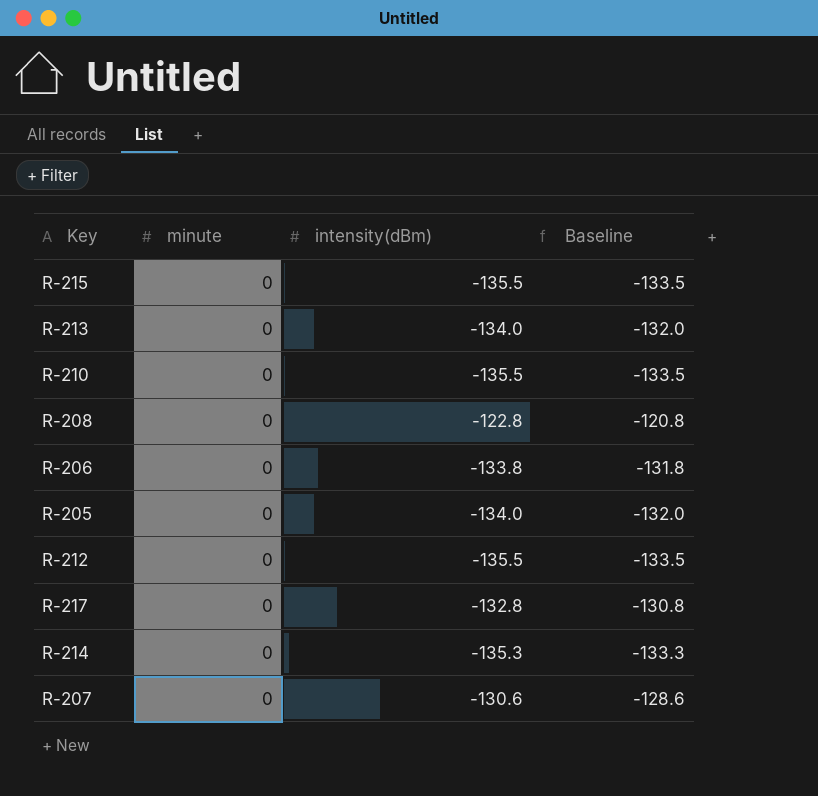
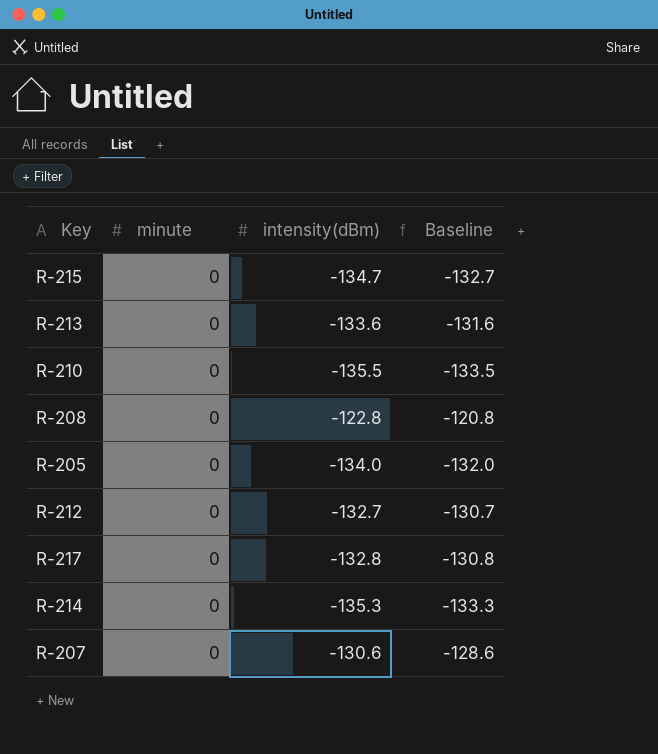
row R-206: 0 | -133.8 | -131.8 -> none
R-215 | intensity(dBm): -135.5 -> -134.7
R-215 | Baseline: -133.5 -> -132.7
R-213 | intensity(dBm): -134.0 -> -133.6
R-213 | Baseline: -132.0 -> -131.6
R-212 | intensity(dBm): -135.5 -> -132.7
R-212 | Baseline: -133.5 -> -130.7

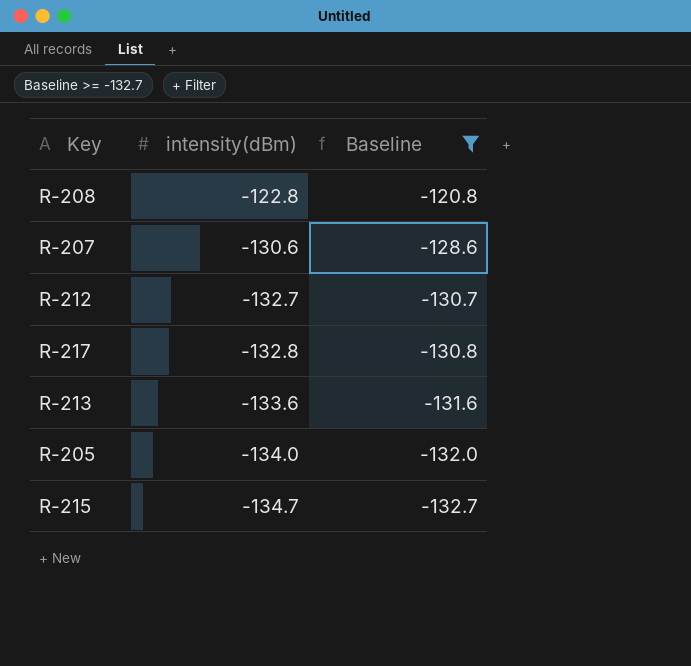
filter: none -> Baseline >= -132.7
row order: none -> intensity(dBm) descending
column minute | position: 2 -> none

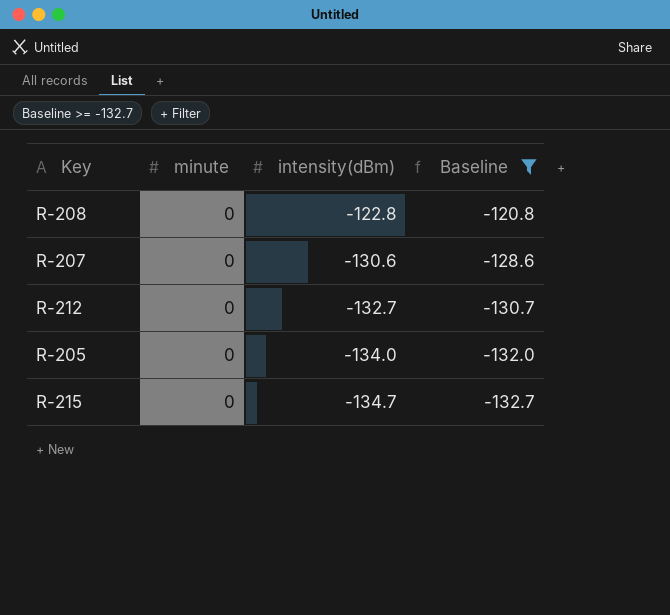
column minute | position: none -> 2
row R-217: -132.8 | -130.8 -> none
row R-213: -133.6 | -131.6 -> none

